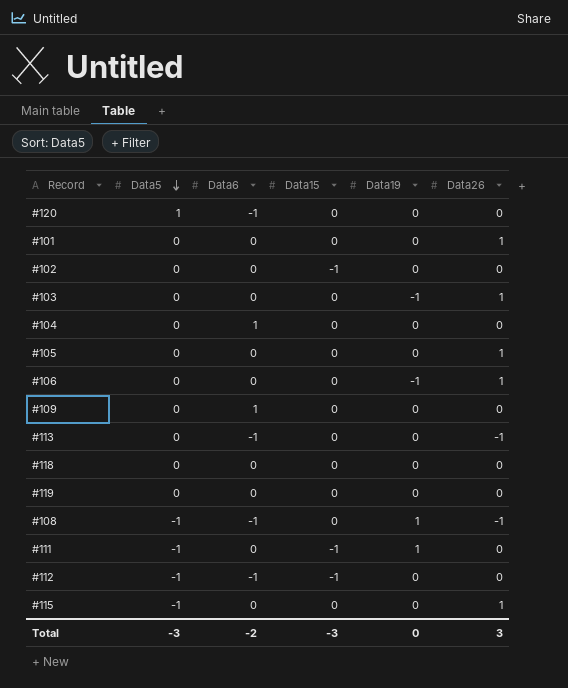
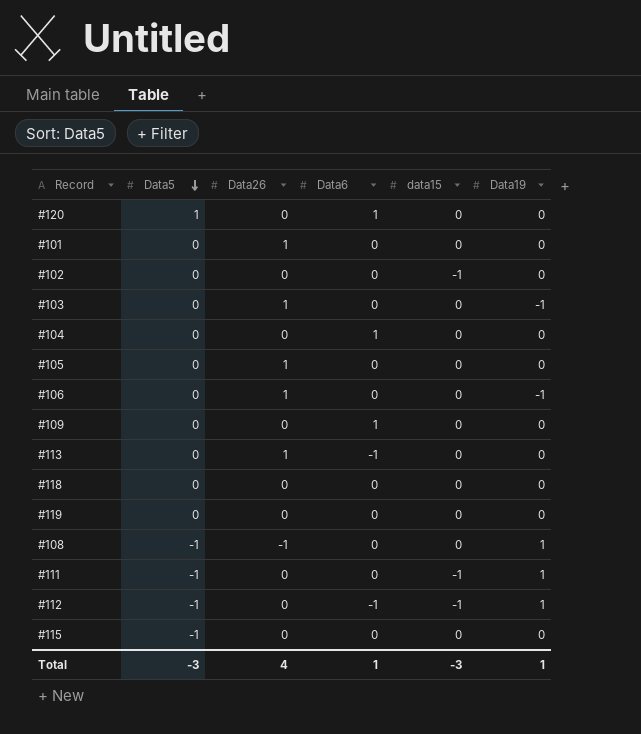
column Data26 | position: 6 -> 3
column name: Data15 -> data15
#120 | Data6: -1 -> 1
#113 | Data26: -1 -> 1
#108 | Data6: -1 -> 0
#112 | Data19: 0 -> 1
#115 | Data26: 1 -> 0
Total | Data26: 3 -> 4
Total | Data6: -2 -> 1
Total | Data19: 0 -> 1

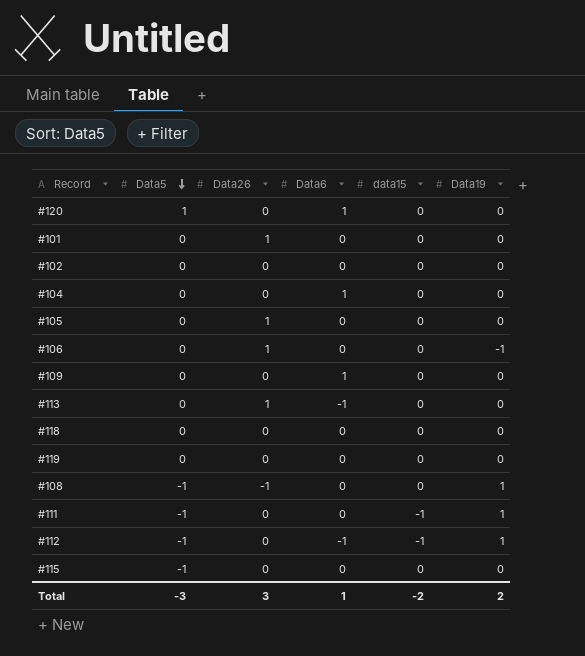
row #103: 0 | 1 | 0 | 0 | -1 -> none
#102 | data15: -1 -> 0
Total | Data26: 4 -> 3
Total | data15: -3 -> -2
Total | Data19: 1 -> 2

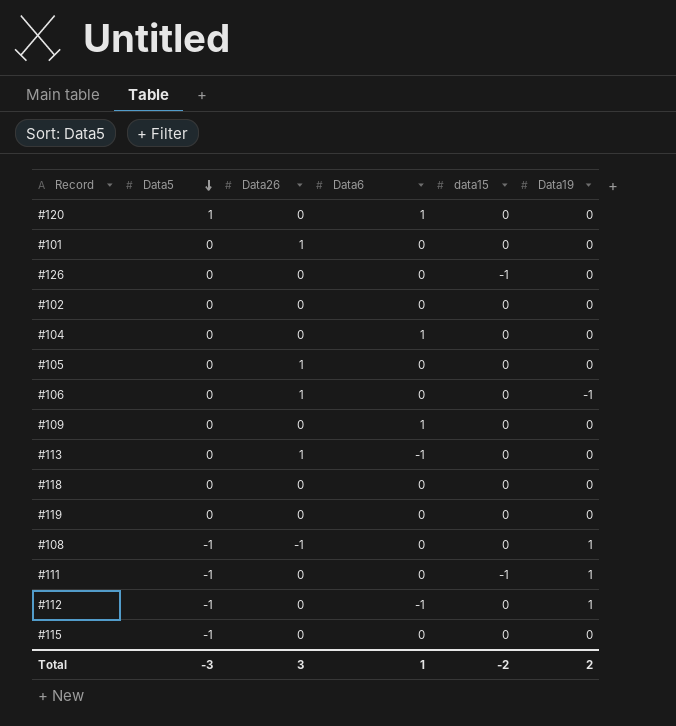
row #126: none -> 0 | 0 | 0 | -1 | 0
#112 | data15: -1 -> 0

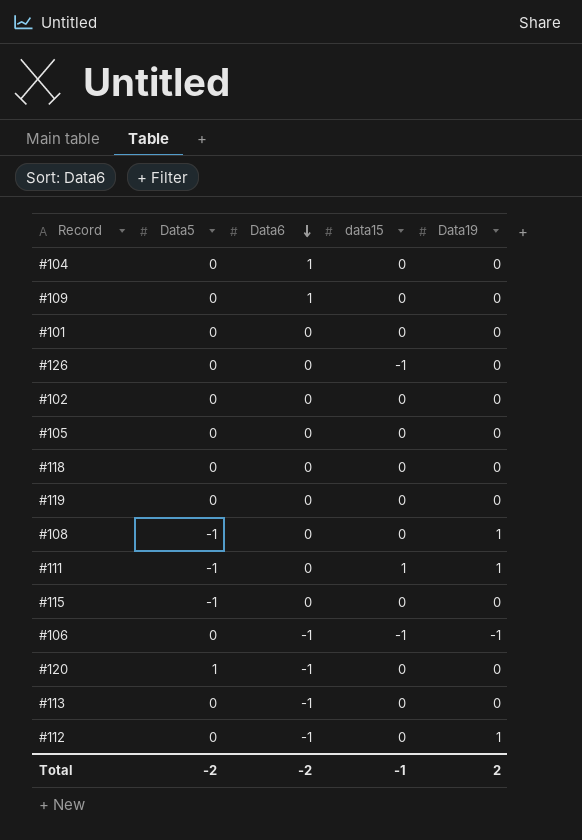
row order: Data5 descending -> Data6 descending
column Data26 | position: 3 -> none
#111 | data15: -1 -> 1
#106 | Data6: 0 -> -1
#106 | data15: 0 -> -1
#120 | Data6: 1 -> -1
#112 | Data5: -1 -> 0
Total | Data5: -3 -> -2
Total | Data6: 1 -> -2
Total | data15: -2 -> -1

